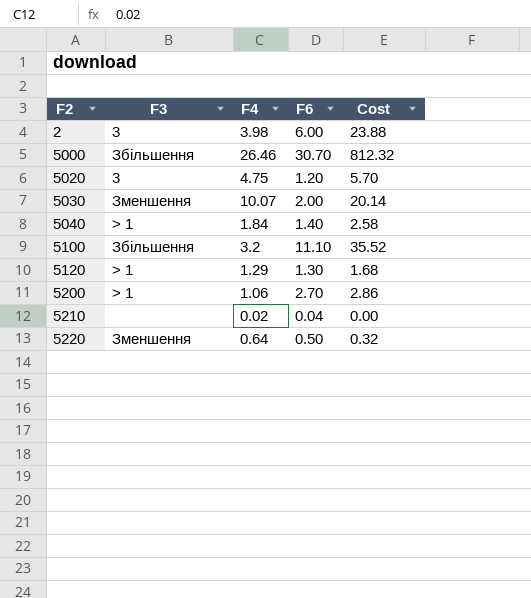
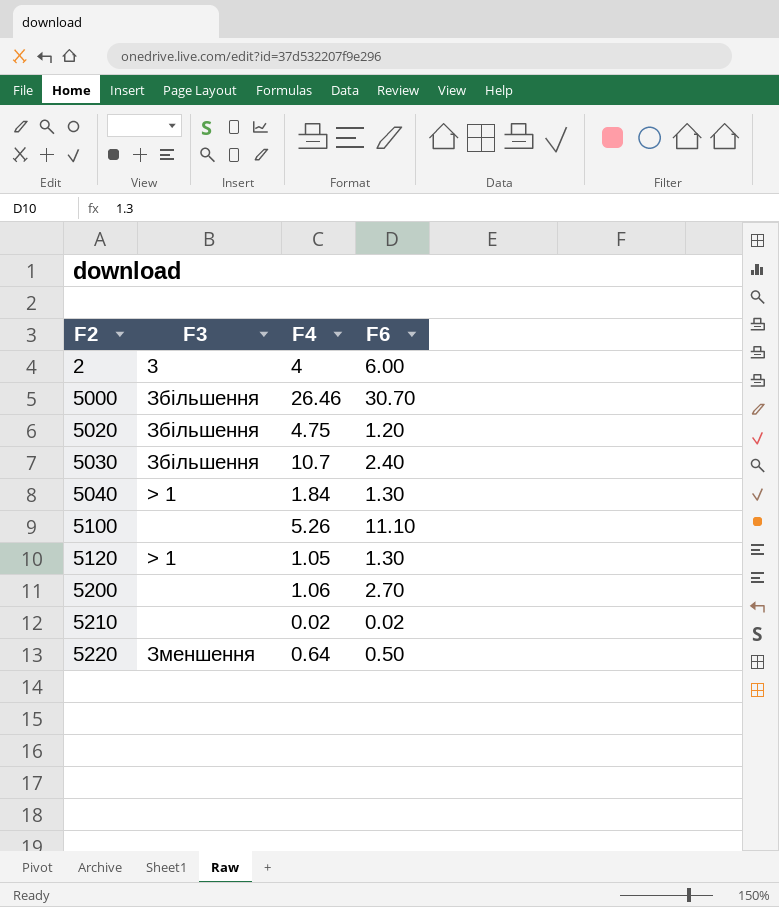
column Cost | formula: [F4] * [F6] -> none
2 | F4: 3.98 -> 4
5020 | F3: 3 -> Збільшення
5030 | F3: Зменшення -> Збільшення
5030 | F4: 10.07 -> 10.7
5030 | F6: 2.00 -> 2.40
5040 | F6: 1.40 -> 1.30
5100 | F3: Збільшення -> none
5100 | F4: 3.2 -> 5.26
5120 | F4: 1.29 -> 1.05
5200 | F3: > 1 -> none
5210 | F6: 0.04 -> 0.02

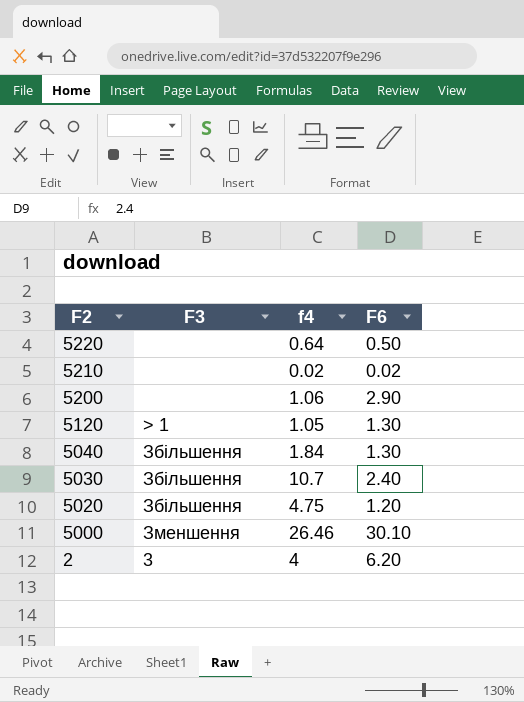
row order: F2 ascending -> F2 descending
column name: F4 -> f4
row 5100: none | 5.26 | 11.10 -> none
5220 | F3: Зменшення -> none
5200 | F6: 2.70 -> 2.90
5040 | F3: > 1 -> Збільшення
5000 | F3: Збільшення -> Зменшення
5000 | F6: 30.70 -> 30.10
2 | F6: 6.00 -> 6.20

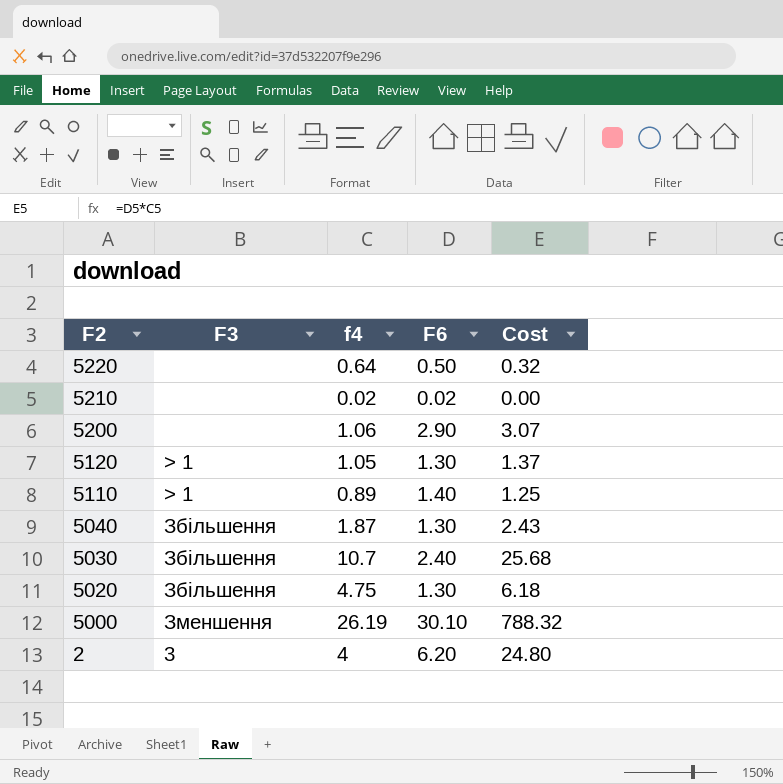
column Cost | formula: none -> [f4] * [F6]
row 5110: none -> > 1 | 0.89 | 1.40 | 1.25
5040 | f4: 1.84 -> 1.87
5020 | F6: 1.20 -> 1.30
5000 | f4: 26.46 -> 26.19

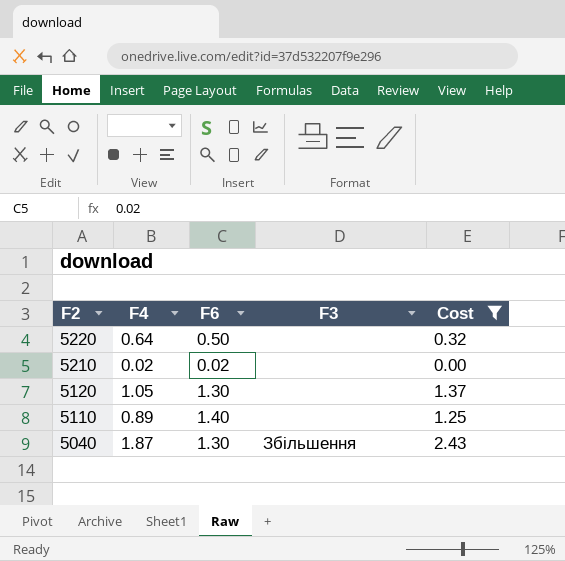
filter: none -> Cost <= 2.43
column name: f4 -> F4
column F3 | position: 2 -> 4
5120 | F3: > 1 -> none
5110 | F3: > 1 -> none

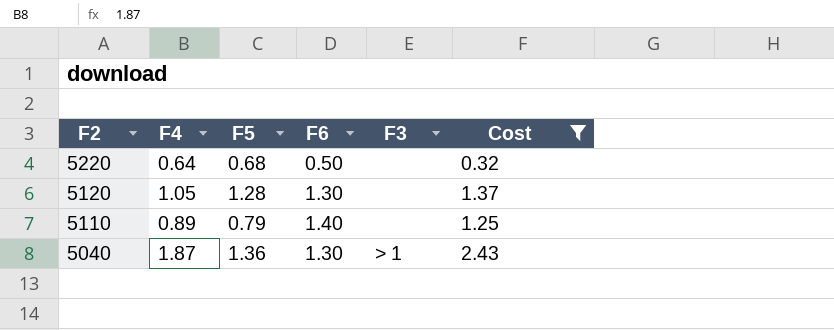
column F5 | position: none -> 3
row 5210: 0.02 | 0.02 | none | 0.00 -> none
5040 | F3: Збільшення -> > 1

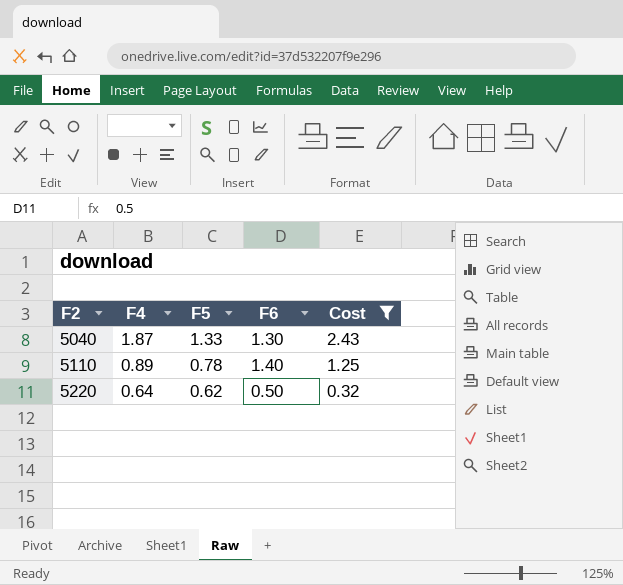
row order: F2 descending -> F2 ascending
column F3 | position: 5 -> none
row 5120: 1.05 | 1.28 | 1.30 | none | 1.37 -> none
5040 | F5: 1.36 -> 1.33
5110 | F5: 0.79 -> 0.78
5220 | F5: 0.68 -> 0.62

